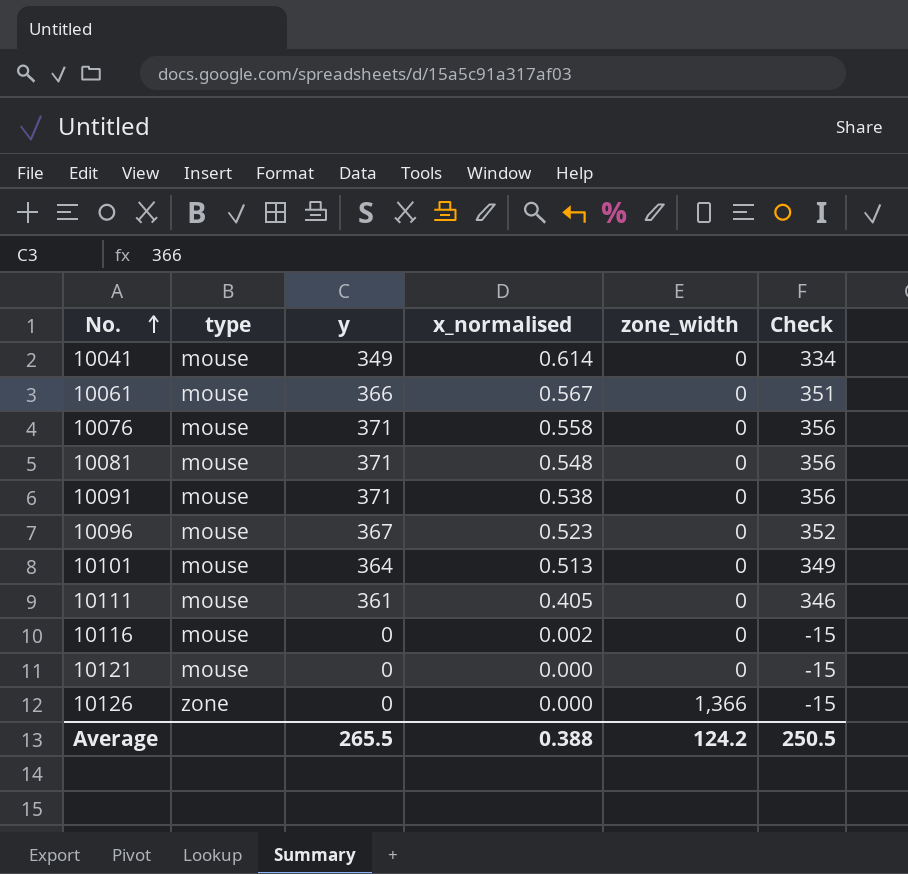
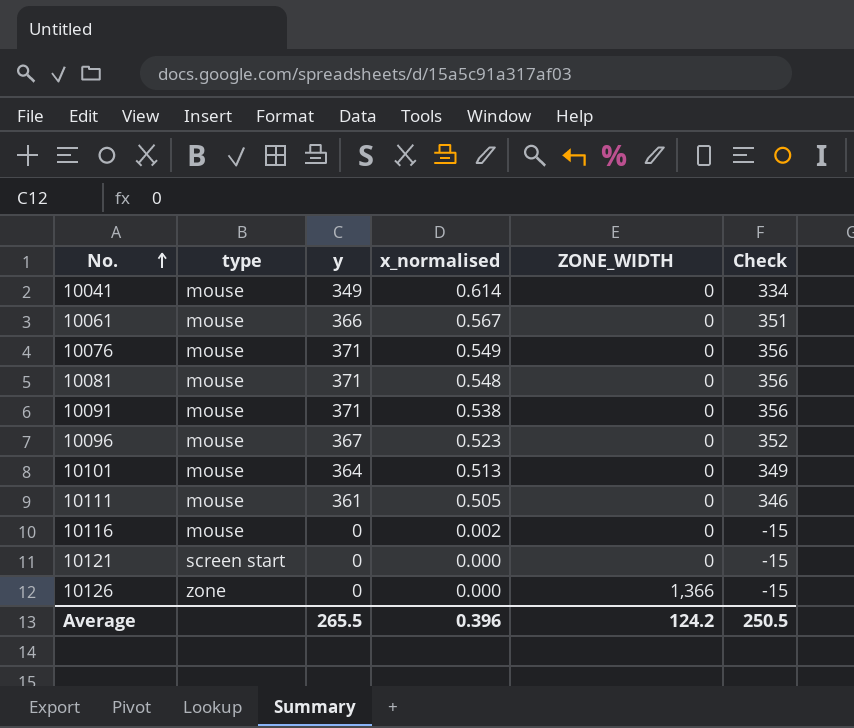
column name: zone_width -> ZONE_WIDTH
10076 | x_normalised: 0.558 -> 0.549
10111 | x_normalised: 0.405 -> 0.505
10121 | type: mouse -> screen start
Average | x_normalised: 0.388 -> 0.396

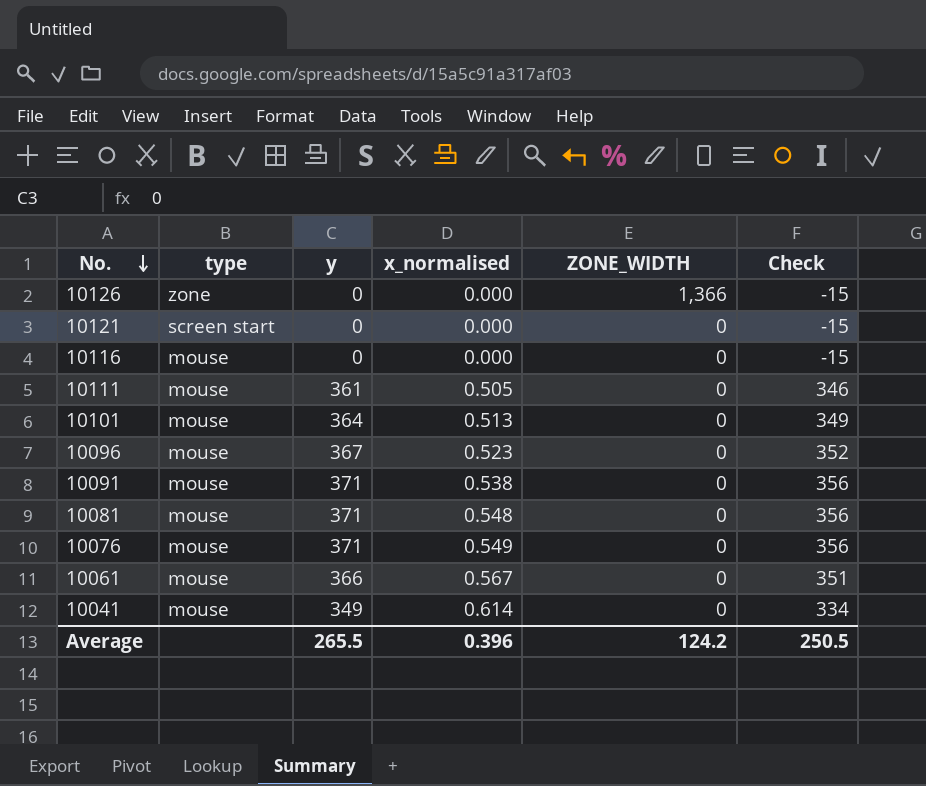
row order: No. ascending -> No. descending
10116 | x_normalised: 0.002 -> 0.000

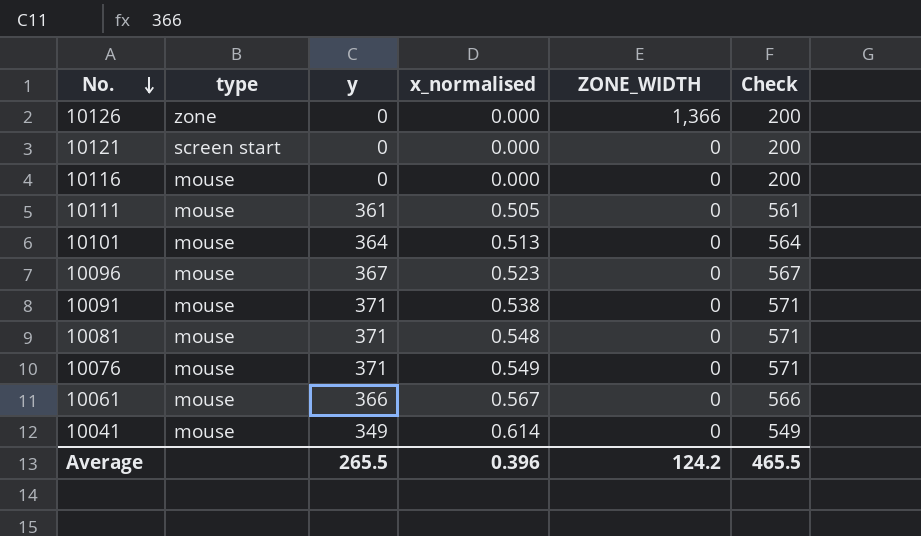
column Check | formula: [y] - 15 -> [y] + 200
Average | Check: 250.5 -> 465.5

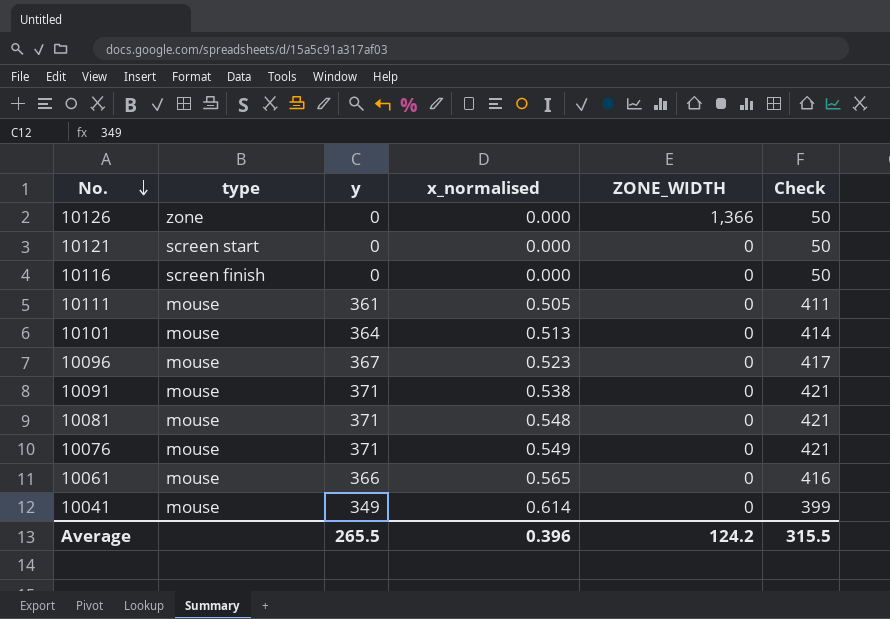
column Check | formula: [y] + 200 -> [y] + 50
10116 | type: mouse -> screen finish
10061 | x_normalised: 0.567 -> 0.565
Average | Check: 465.5 -> 315.5

